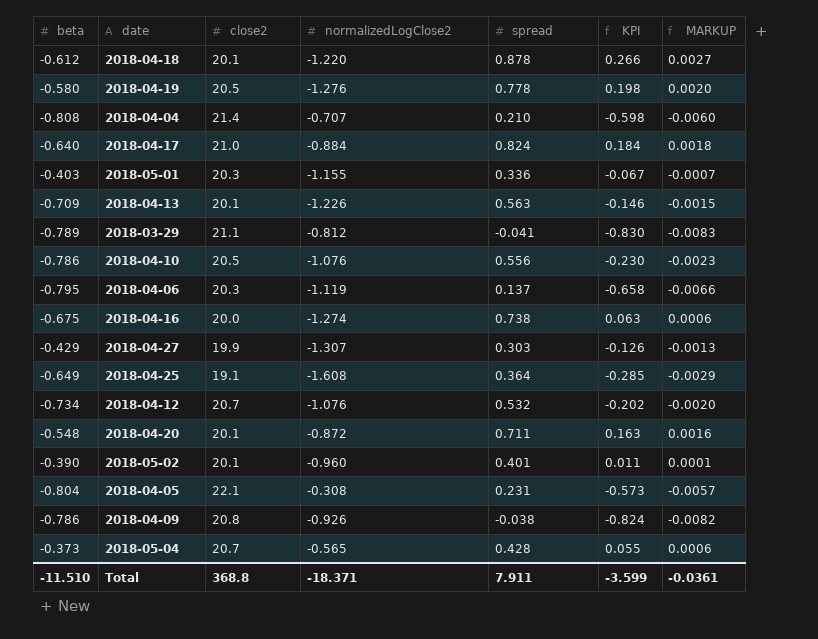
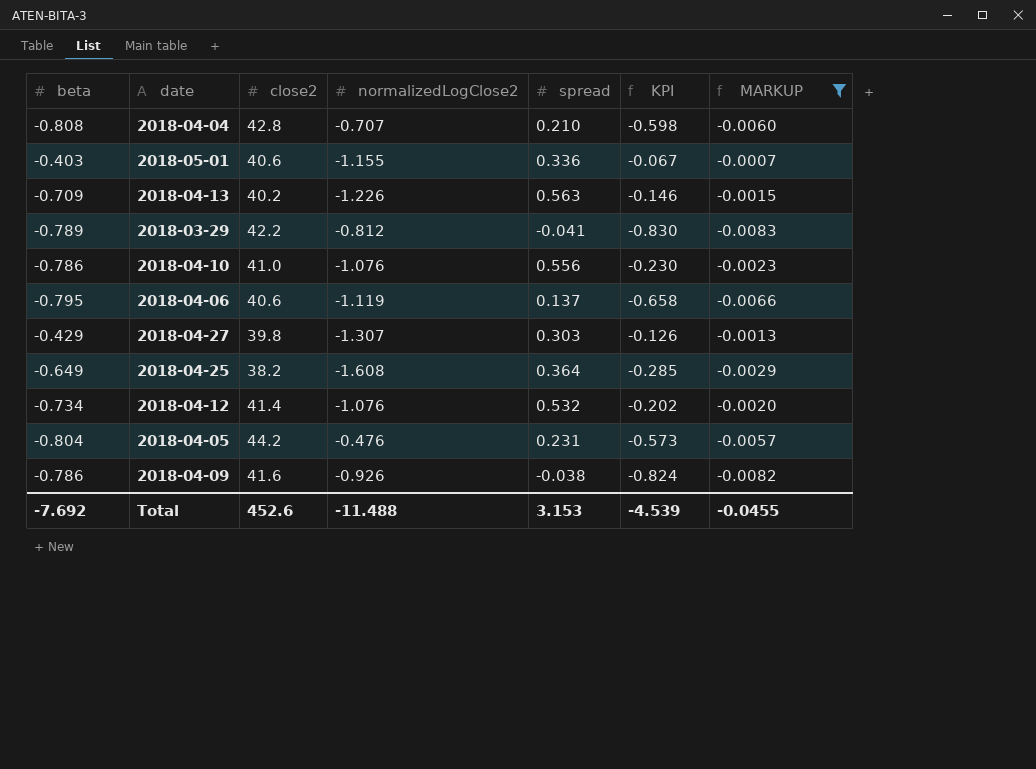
filter: none -> MARKUP <= -0.0007
2018-04-04 | close2: 21.4 -> 42.8
2018-05-01 | close2: 20.3 -> 40.6
2018-04-13 | close2: 20.1 -> 40.2
2018-03-29 | close2: 21.1 -> 42.2
2018-04-10 | close2: 20.5 -> 41.0
2018-04-06 | close2: 20.3 -> 40.6
2018-04-27 | close2: 19.9 -> 39.8
2018-04-25 | close2: 19.1 -> 38.2
2018-04-12 | close2: 20.7 -> 41.4
2018-04-05 | close2: 22.1 -> 44.2
2018-04-05 | normalizedLogClose2: -0.308 -> -0.476
2018-04-09 | close2: 20.8 -> 41.6
Total | beta: -11.510 -> -7.692
Total | close2: 368.8 -> 452.6
Total | normalizedLogClose2: -18.371 -> -11.488
Total | spread: 7.911 -> 3.153
Total | KPI: -3.599 -> -4.539
Total | MARKUP: -0.0361 -> -0.0455

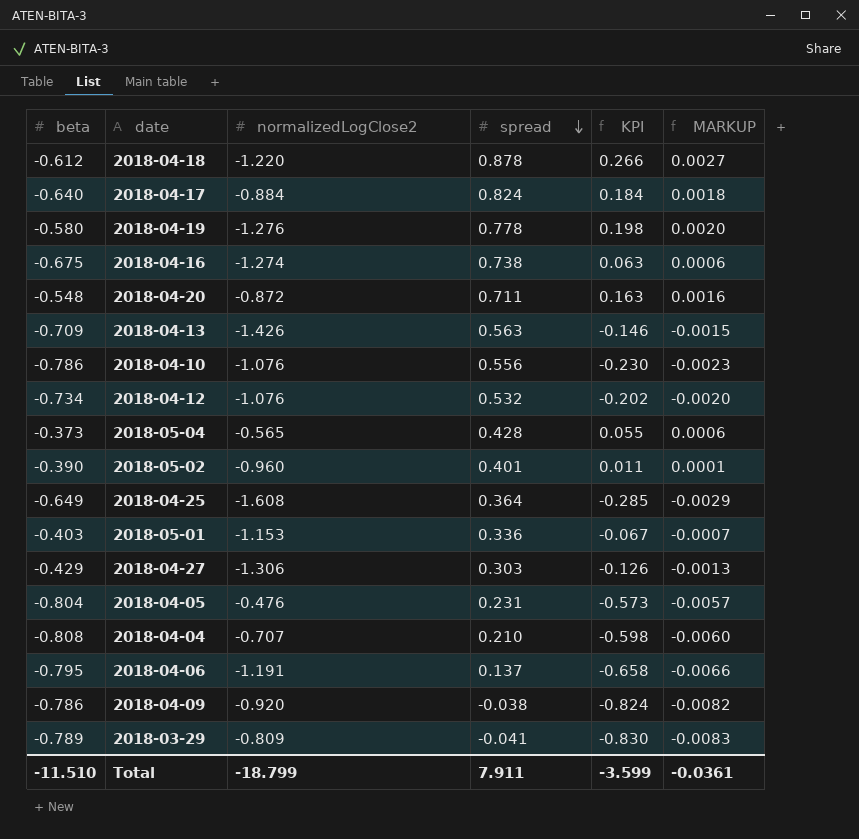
filter: MARKUP <= -0.0007 -> none
row order: none -> spread descending
column close2 | position: 3 -> none
2018-04-13 | normalizedLogClose2: -1.226 -> -1.426
2018-05-01 | normalizedLogClose2: -1.155 -> -1.153
2018-04-27 | normalizedLogClose2: -1.307 -> -1.306
2018-04-06 | normalizedLogClose2: -1.119 -> -1.191
2018-04-09 | normalizedLogClose2: -0.926 -> -0.920
2018-03-29 | normalizedLogClose2: -0.812 -> -0.809
Total | beta: -7.692 -> -11.510
Total | normalizedLogClose2: -11.488 -> -18.799
Total | spread: 3.153 -> 7.911
Total | KPI: -4.539 -> -3.599
Total | MARKUP: -0.0455 -> -0.0361

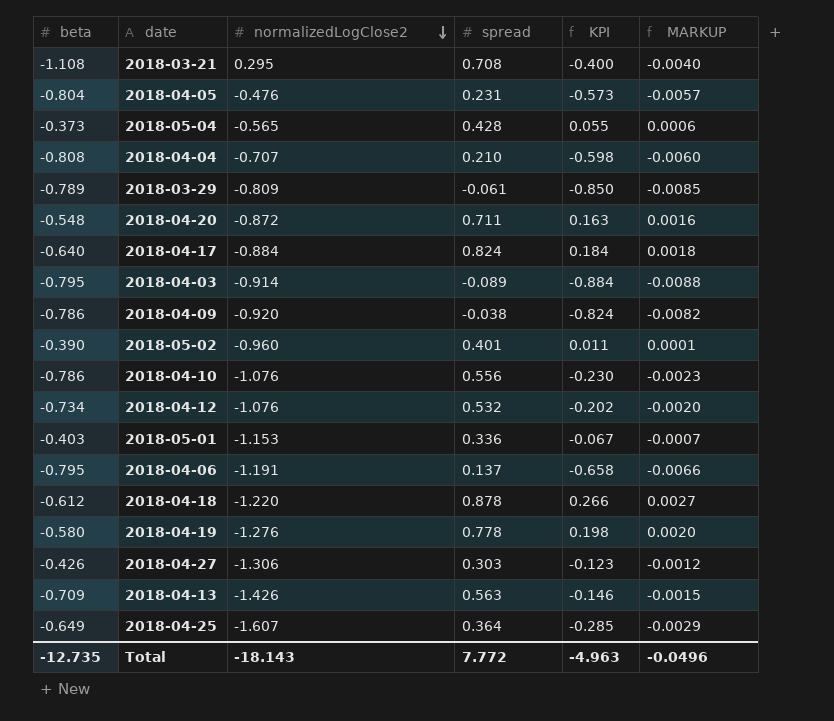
row order: spread descending -> normalizedLogClose2 descending
row 2018-04-16: -0.675 | -1.274 | 0.738 | 0.063 | 0.0006 -> none
row 2018-03-21: none -> -1.108 | 0.295 | 0.708 | -0.400 | -0.0040
2018-03-29 | spread: -0.041 -> -0.061
2018-03-29 | KPI: -0.830 -> -0.850
2018-03-29 | MARKUP: -0.0083 -> -0.0085
row 2018-04-03: none -> -0.795 | -0.914 | -0.089 | -0.884 | -0.0088
2018-04-27 | beta: -0.429 -> -0.426
2018-04-27 | KPI: -0.126 -> -0.123
2018-04-27 | MARKUP: -0.0013 -> -0.0012
2018-04-25 | normalizedLogClose2: -1.608 -> -1.607
Total | beta: -11.510 -> -12.735
Total | normalizedLogClose2: -18.799 -> -18.143
Total | spread: 7.911 -> 7.772
Total | KPI: -3.599 -> -4.963
Total | MARKUP: -0.0361 -> -0.0496

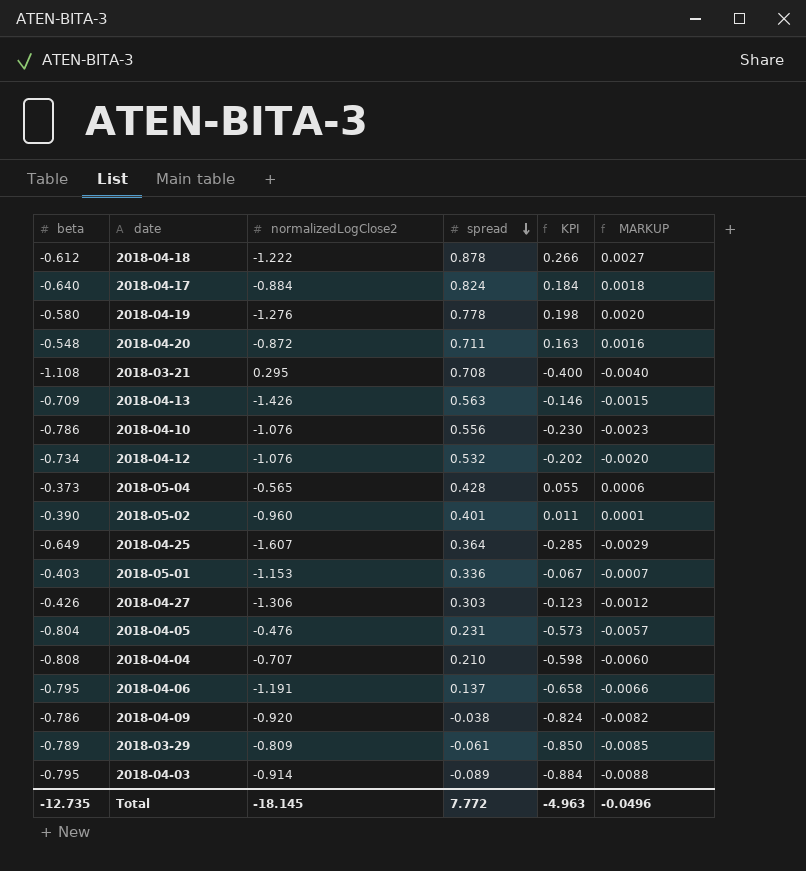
row order: normalizedLogClose2 descending -> spread descending
2018-04-18 | normalizedLogClose2: -1.220 -> -1.222
Total | normalizedLogClose2: -18.143 -> -18.145

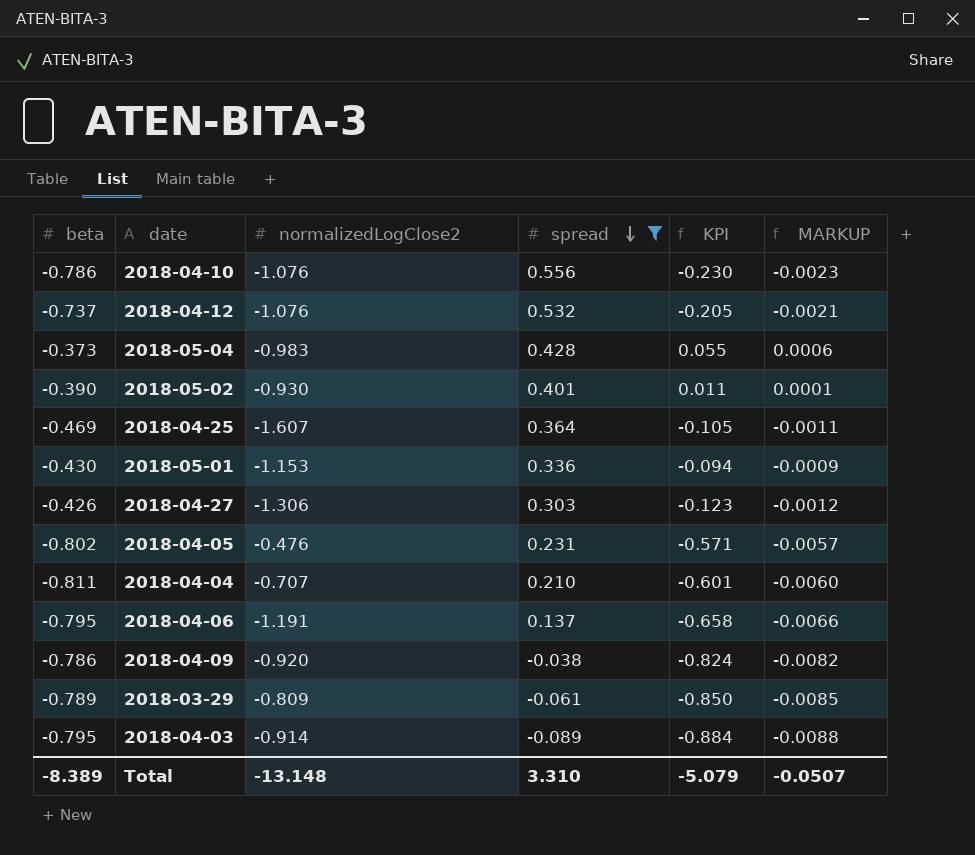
filter: none -> spread <= 0.556
2018-04-12 | beta: -0.734 -> -0.737
2018-04-12 | KPI: -0.202 -> -0.205
2018-04-12 | MARKUP: -0.0020 -> -0.0021
2018-05-04 | normalizedLogClose2: -0.565 -> -0.983
2018-05-02 | normalizedLogClose2: -0.960 -> -0.930
2018-04-25 | beta: -0.649 -> -0.469
2018-04-25 | KPI: -0.285 -> -0.105
2018-04-25 | MARKUP: -0.0029 -> -0.0011
2018-05-01 | beta: -0.403 -> -0.430
2018-05-01 | KPI: -0.067 -> -0.094
2018-05-01 | MARKUP: -0.0007 -> -0.0009
2018-04-05 | beta: -0.804 -> -0.802
2018-04-05 | KPI: -0.573 -> -0.571
2018-04-04 | beta: -0.808 -> -0.811
2018-04-04 | KPI: -0.598 -> -0.601
Total | beta: -12.735 -> -8.389
Total | normalizedLogClose2: -18.145 -> -13.148
Total | spread: 7.772 -> 3.310
Total | KPI: -4.963 -> -5.079
Total | MARKUP: -0.0496 -> -0.0507

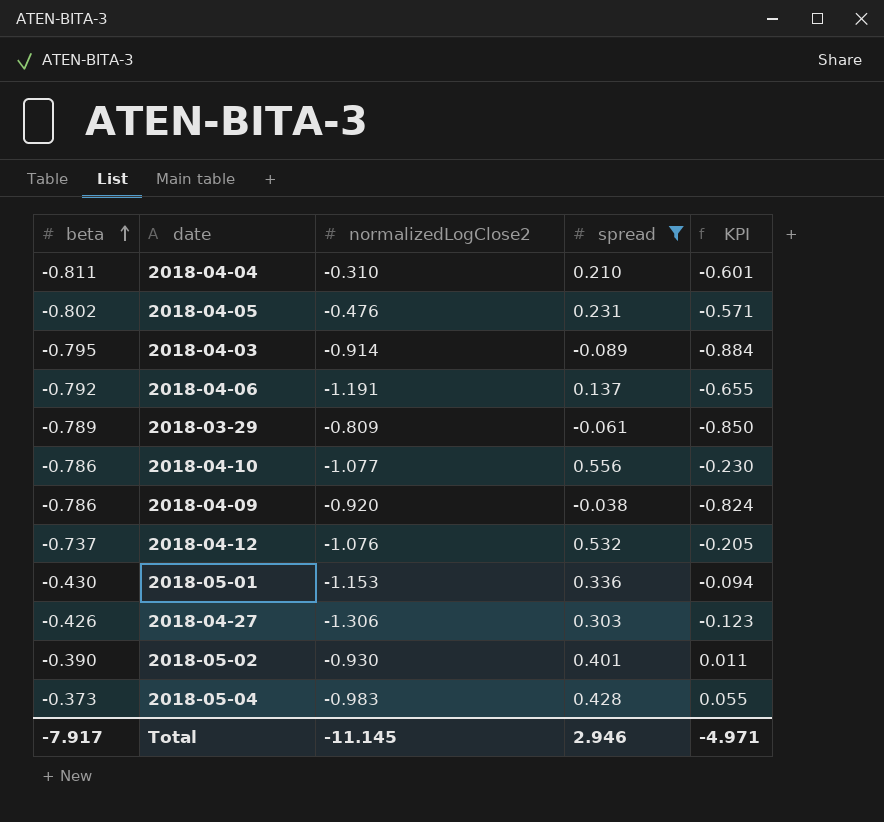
row order: spread descending -> beta ascending
column MARKUP | formula: [KPI] * 0.01 -> none
row 2018-04-25: -0.469 | -1.607 | 0.364 | -0.105 | -0.0011 -> none
2018-04-04 | normalizedLogClose2: -0.707 -> -0.310
2018-04-06 | beta: -0.795 -> -0.792
2018-04-06 | KPI: -0.658 -> -0.655
2018-04-10 | normalizedLogClose2: -1.076 -> -1.077
Total | beta: -8.389 -> -7.917
Total | normalizedLogClose2: -13.148 -> -11.145
Total | spread: 3.310 -> 2.946
Total | KPI: -5.079 -> -4.971

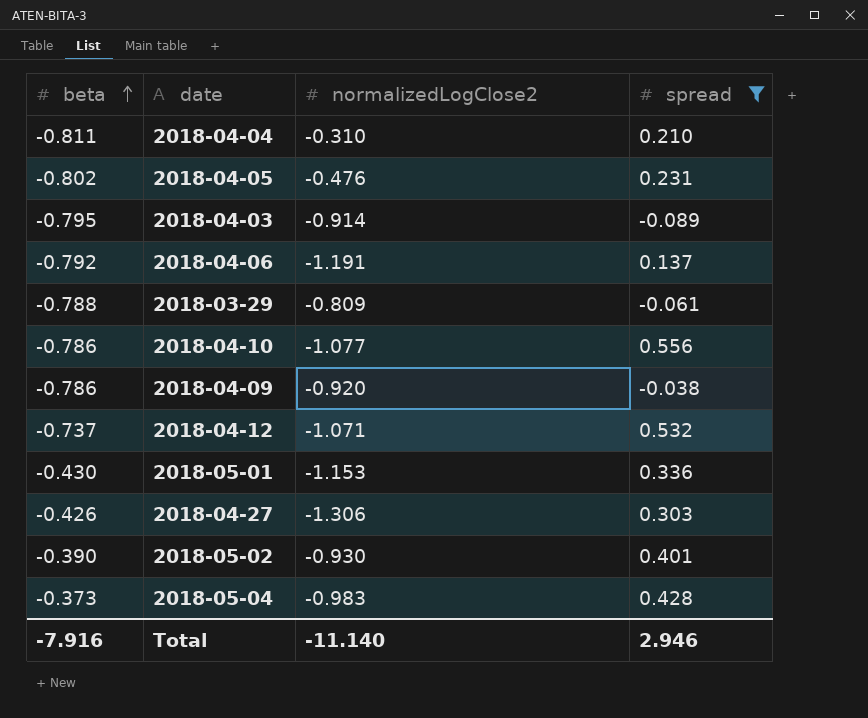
column KPI | formula: [beta] + [spread] -> none
2018-03-29 | beta: -0.789 -> -0.788
2018-04-12 | normalizedLogClose2: -1.076 -> -1.071
Total | beta: -7.917 -> -7.916
Total | normalizedLogClose2: -11.145 -> -11.140

